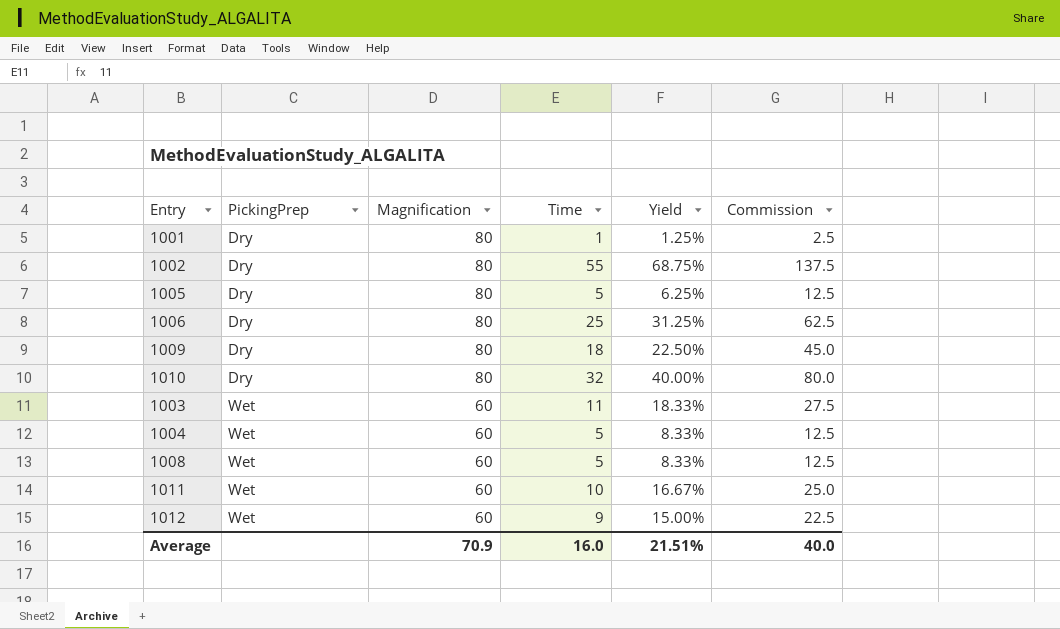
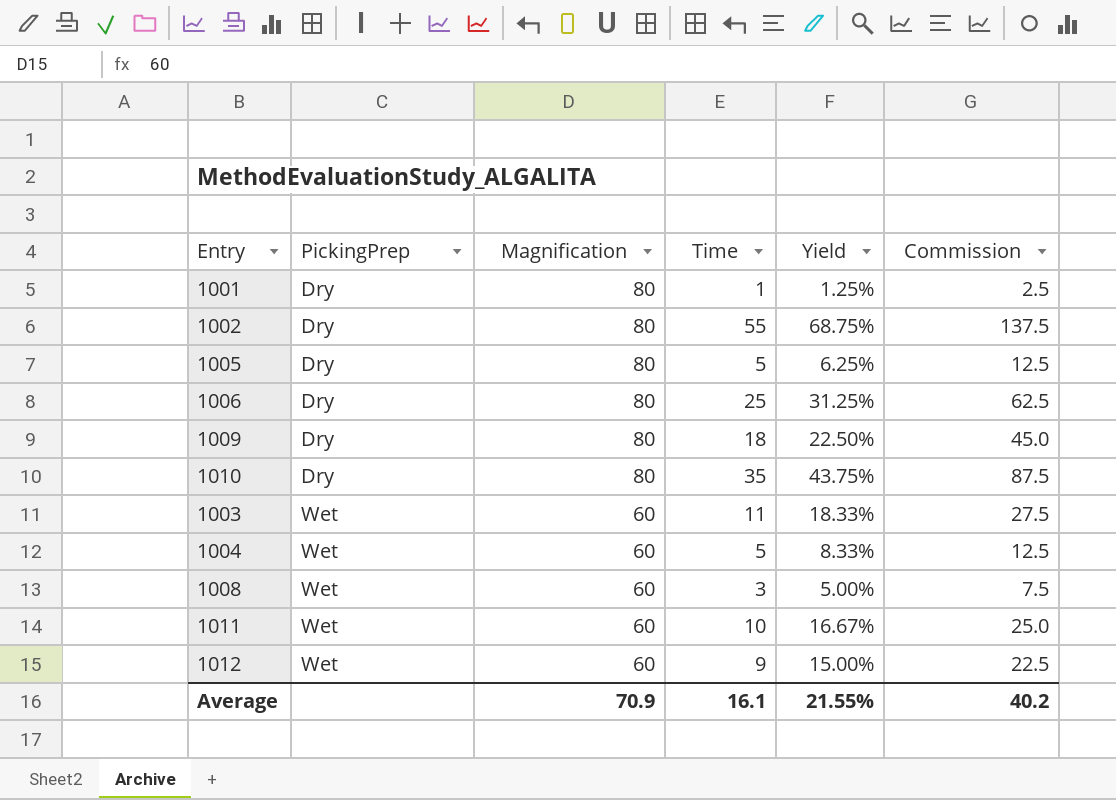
1010 | Time: 32 -> 35
1010 | Yield: 40.00% -> 43.75%
1010 | Commission: 80.0 -> 87.5
1008 | Time: 5 -> 3
1008 | Yield: 8.33% -> 5.00%
1008 | Commission: 12.5 -> 7.5
Average | Time: 16.0 -> 16.1
Average | Yield: 21.51% -> 21.55%
Average | Commission: 40.0 -> 40.2

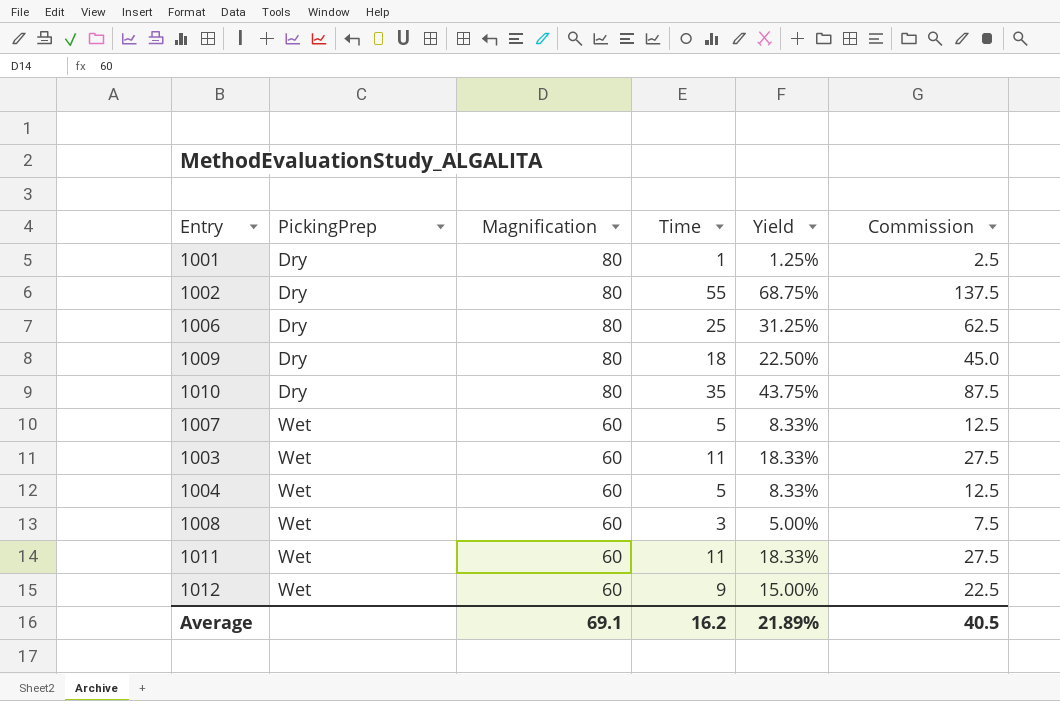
row 1005: Dry | 80 | 5 | 6.25% | 12.5 -> none
row 1007: none -> Wet | 60 | 5 | 8.33% | 12.5
1011 | Time: 10 -> 11
1011 | Yield: 16.67% -> 18.33%
1011 | Commission: 25.0 -> 27.5
Average | Magnification: 70.9 -> 69.1
Average | Time: 16.1 -> 16.2
Average | Yield: 21.55% -> 21.89%
Average | Commission: 40.2 -> 40.5

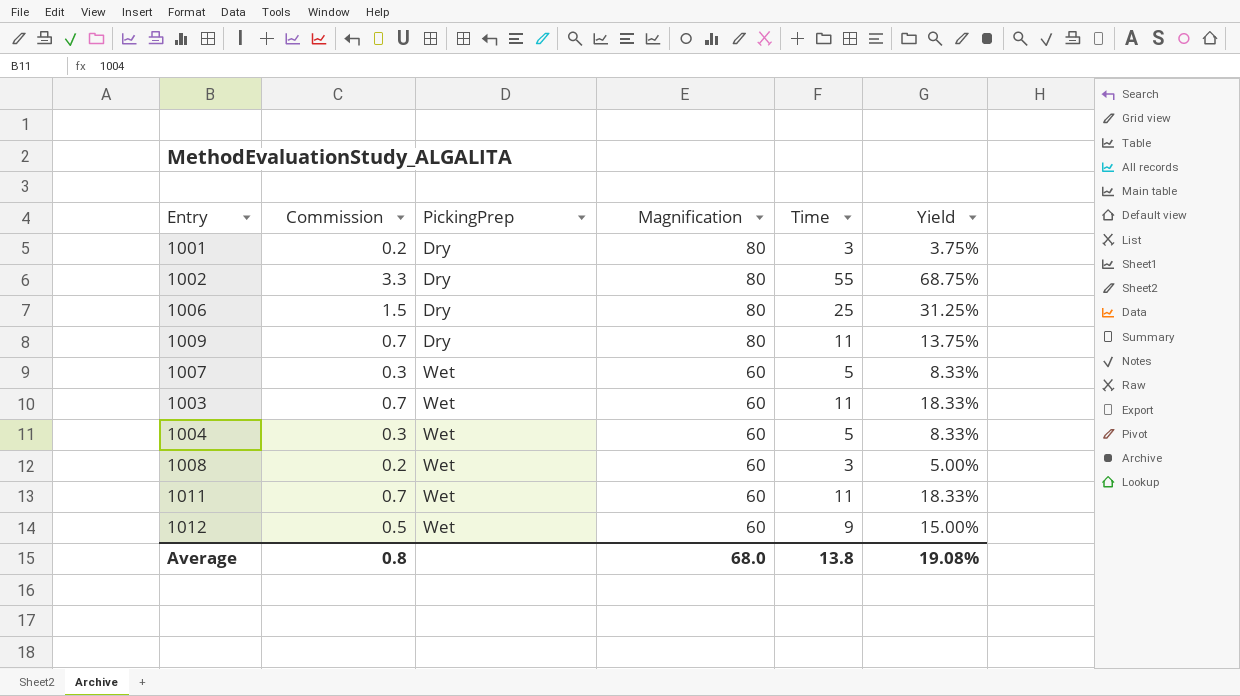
column Commission | formula: [Time] * 2.5 -> [Time] * 0.06
column Commission | position: 6 -> 2
row 1010: Dry | 80 | 35 | 43.75% | 87.5 -> none
1001 | Time: 1 -> 3
1001 | Yield: 1.25% -> 3.75%
1009 | Time: 18 -> 11
1009 | Yield: 22.50% -> 13.75%
Average | Commission: 40.5 -> 0.8
Average | Magnification: 69.1 -> 68.0
Average | Time: 16.2 -> 13.8
Average | Yield: 21.89% -> 19.08%

